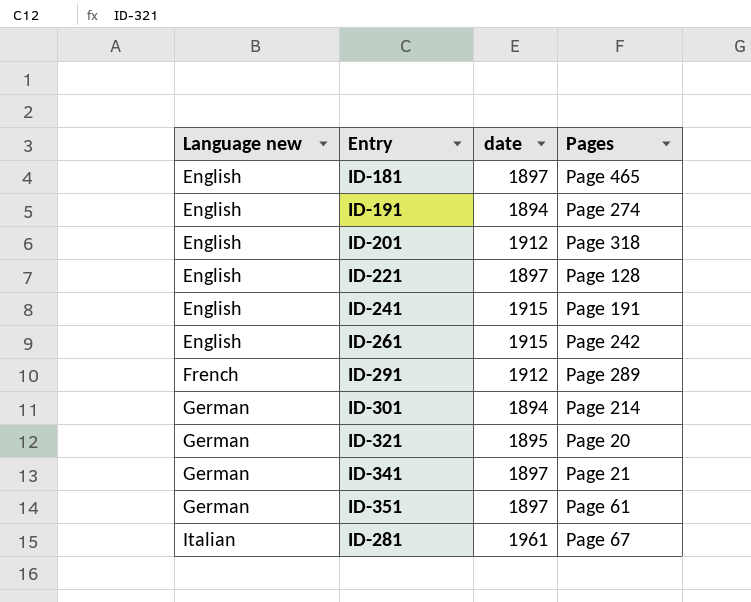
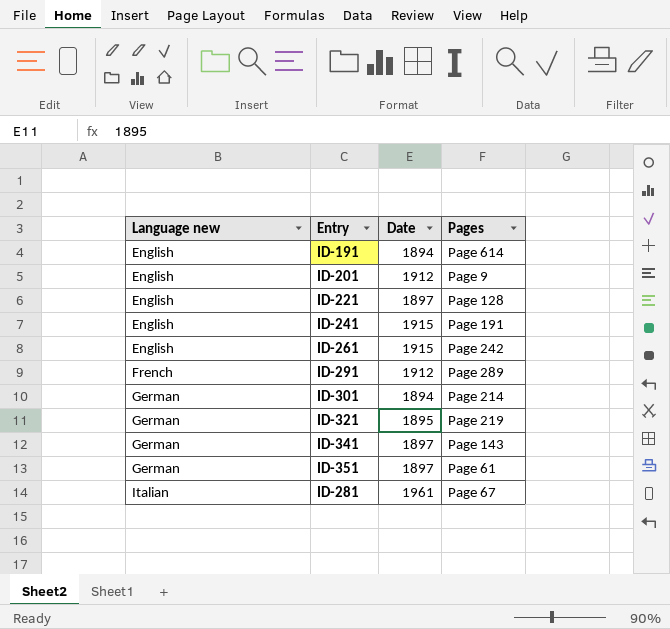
column name: date -> Date
row ID-181: English | 1897 | Page 465 -> none
ID-191 | Pages: Page 274 -> Page 614
ID-201 | Pages: Page 318 -> Page 9
ID-321 | Pages: Page 20 -> Page 219
ID-341 | Pages: Page 21 -> Page 143

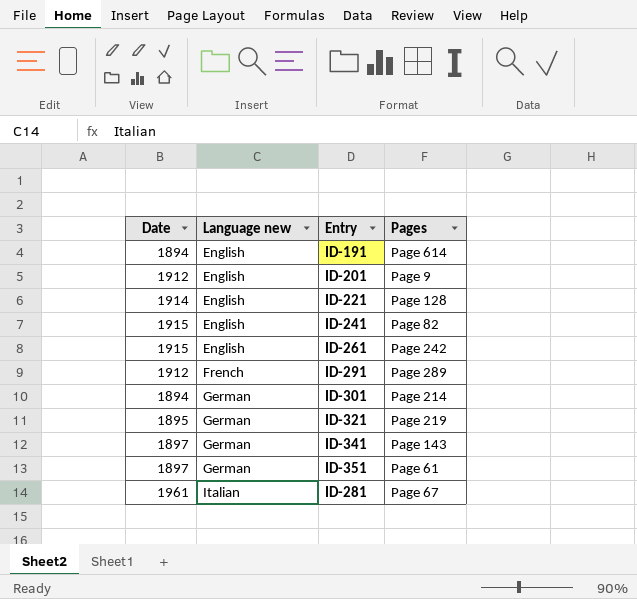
column Date | position: 3 -> 1
ID-221 | Date: 1897 -> 1914
ID-241 | Pages: Page 191 -> Page 82

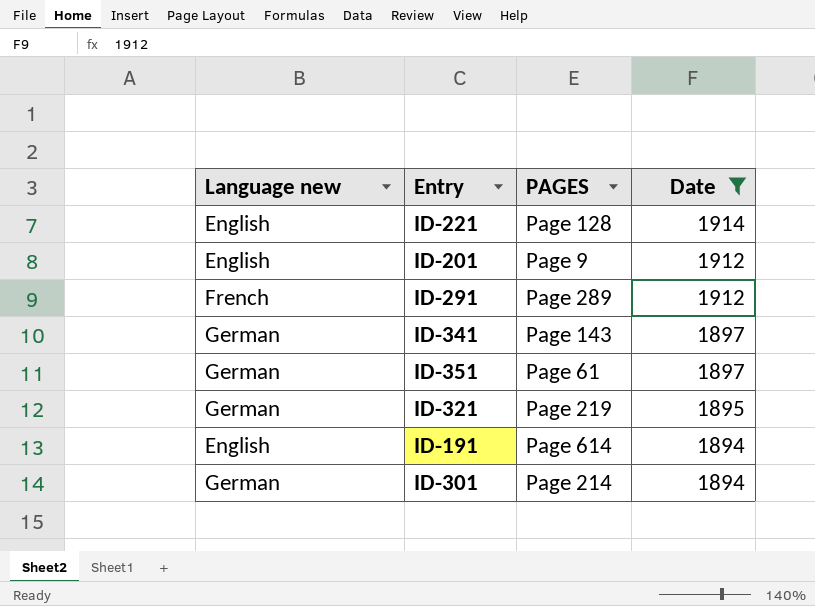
filter: none -> Date <= 1914
row order: Language new ascending -> Date descending
column name: Pages -> PAGES
column Date | position: 1 -> 4

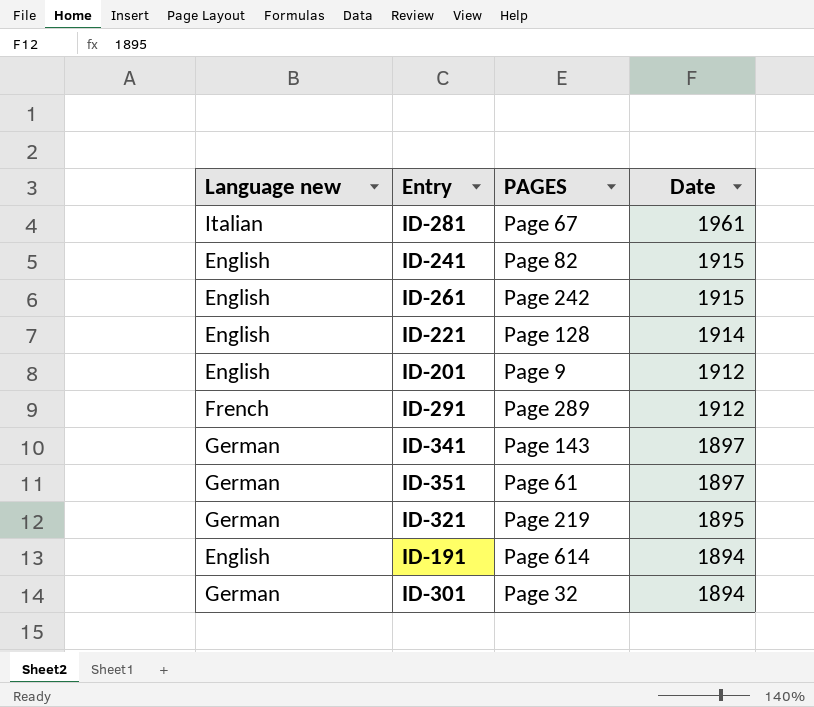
filter: Date <= 1914 -> none
ID-301 | PAGES: Page 214 -> Page 32

